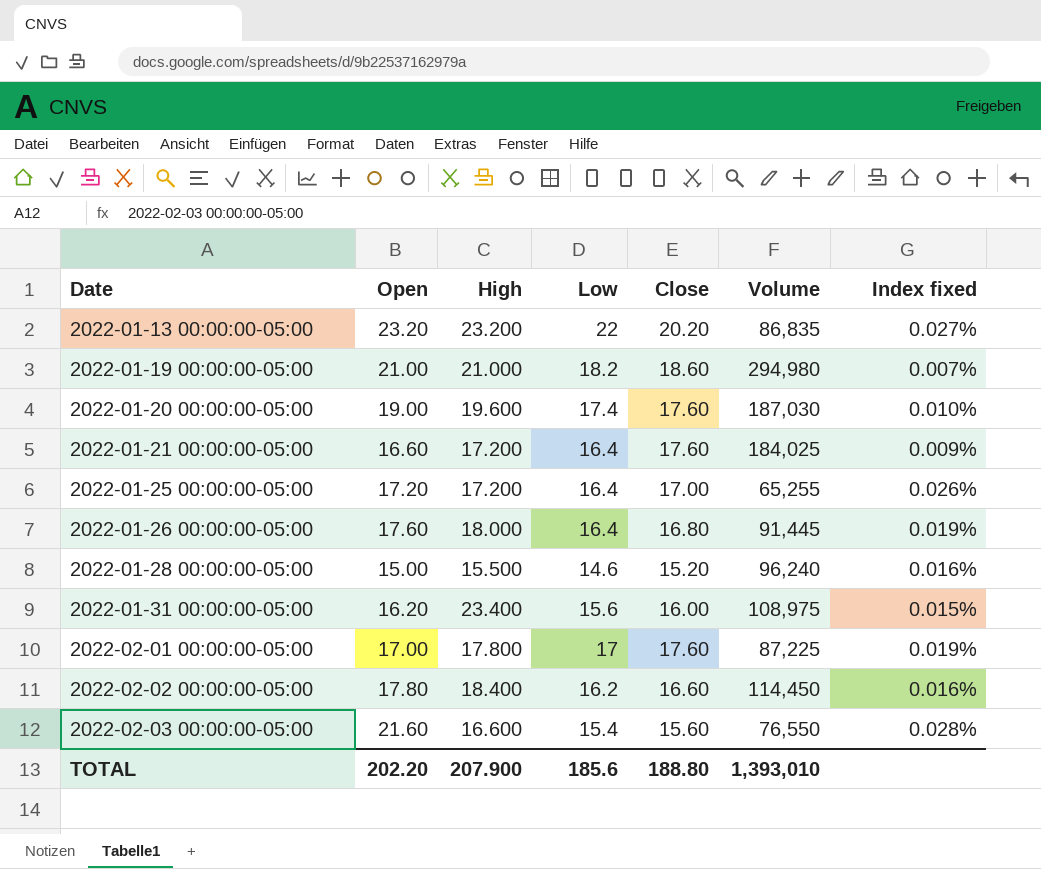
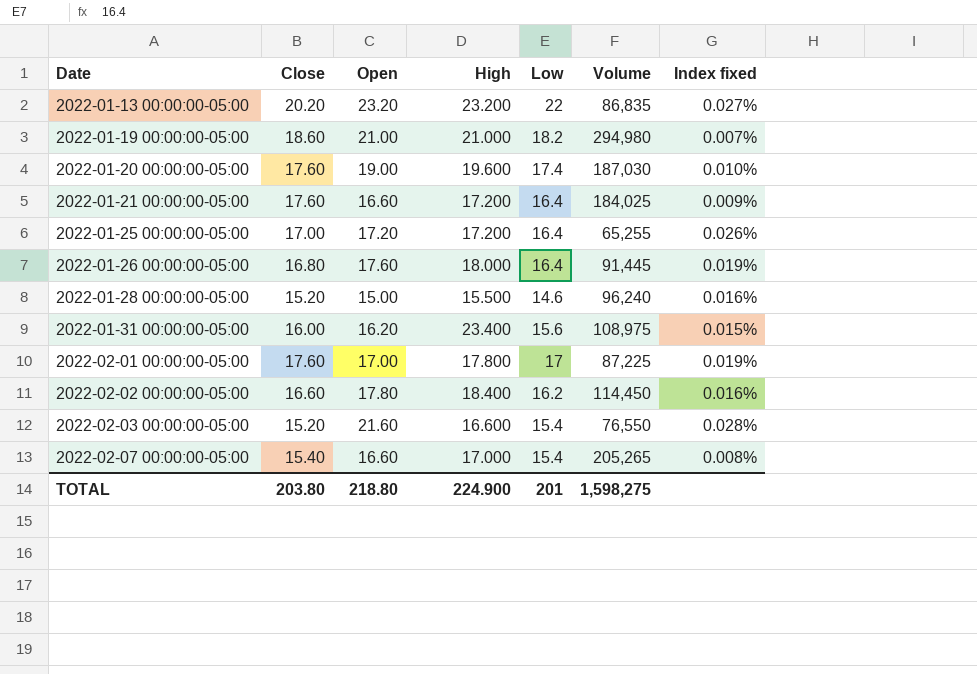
column Close | position: 5 -> 2
2022-02-03 00:00:00-05:00 | Close: 15.60 -> 15.20
row 2022-02-07 00:00:00-05:00: none -> 15.40 | 16.60 | 17.000 | 15.4 | 205,265 | 0.008%
TOTAL | Close: 188.80 -> 203.80
TOTAL | Open: 202.20 -> 218.80
TOTAL | High: 207.900 -> 224.900
TOTAL | Low: 185.6 -> 201
TOTAL | Volume: 1,393,010 -> 1,598,275

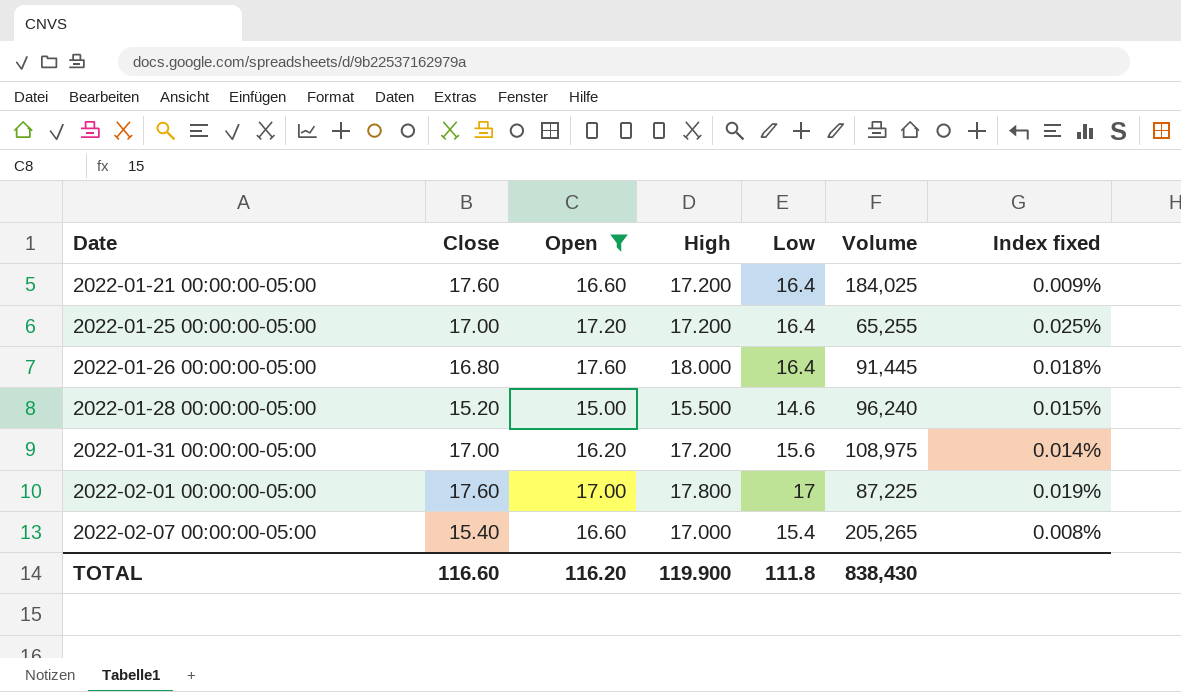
filter: none -> Open <= 17.60
column Index fixed | formula: [Open] / [Volume] -> [Low] / [Volume]
2022-01-31 00:00:00-05:00 | Close: 16.00 -> 17.00
2022-01-31 00:00:00-05:00 | High: 23.400 -> 17.200
TOTAL | Close: 203.80 -> 116.60
TOTAL | Open: 218.80 -> 116.20
TOTAL | High: 224.900 -> 119.900
TOTAL | Low: 201 -> 111.8
TOTAL | Volume: 1,598,275 -> 838,430

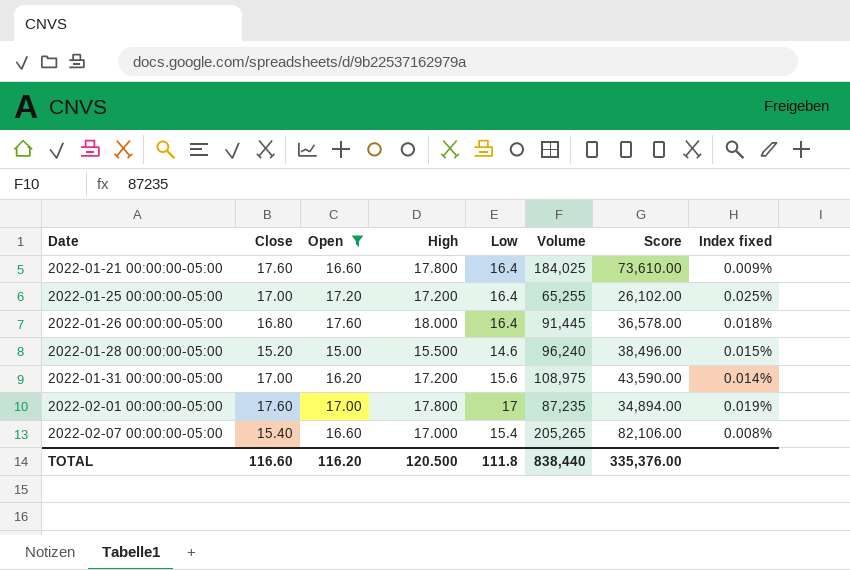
column Score | formula: none -> [Volume] * 0.4
2022-01-21 00:00:00-05:00 | High: 17.200 -> 17.800
2022-02-01 00:00:00-05:00 | Volume: 87,225 -> 87,235
TOTAL | High: 119.900 -> 120.500
TOTAL | Volume: 838,430 -> 838,440

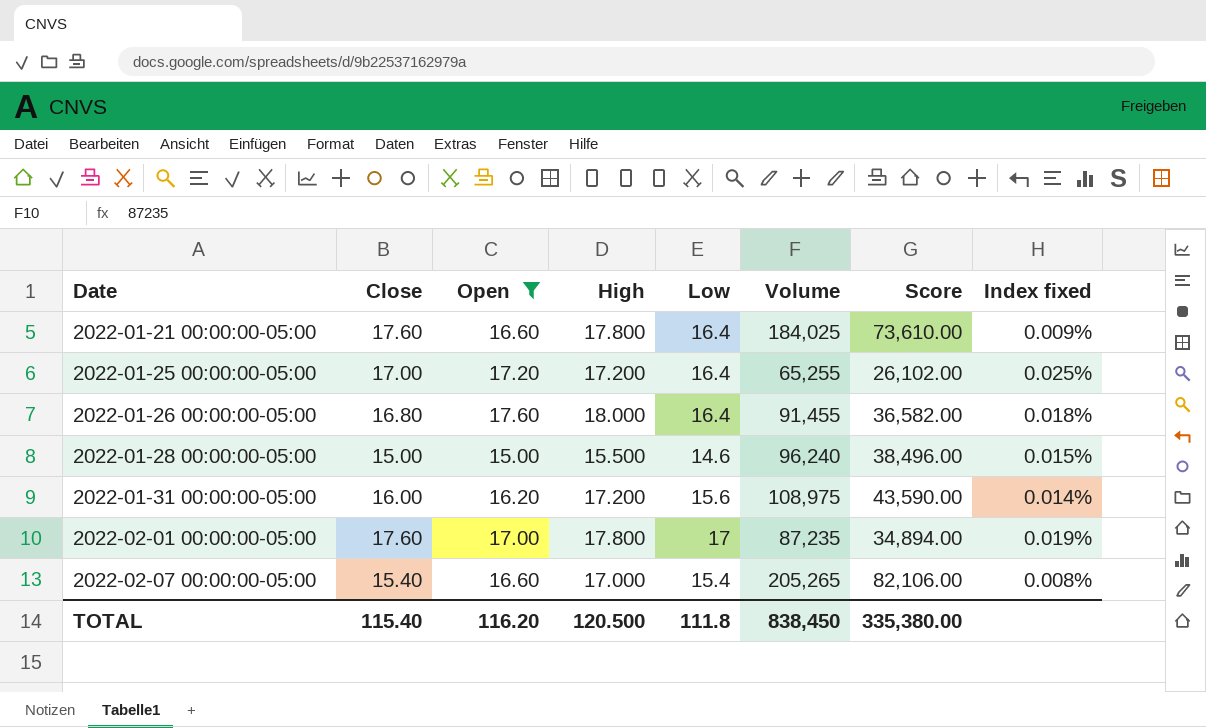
2022-01-26 00:00:00-05:00 | Volume: 91,445 -> 91,455
2022-01-26 00:00:00-05:00 | Score: 36,578.00 -> 36,582.00
2022-01-28 00:00:00-05:00 | Close: 15.20 -> 15.00
2022-01-31 00:00:00-05:00 | Close: 17.00 -> 16.00
TOTAL | Close: 116.60 -> 115.40
TOTAL | Volume: 838,440 -> 838,450
TOTAL | Score: 335,376.00 -> 335,380.00

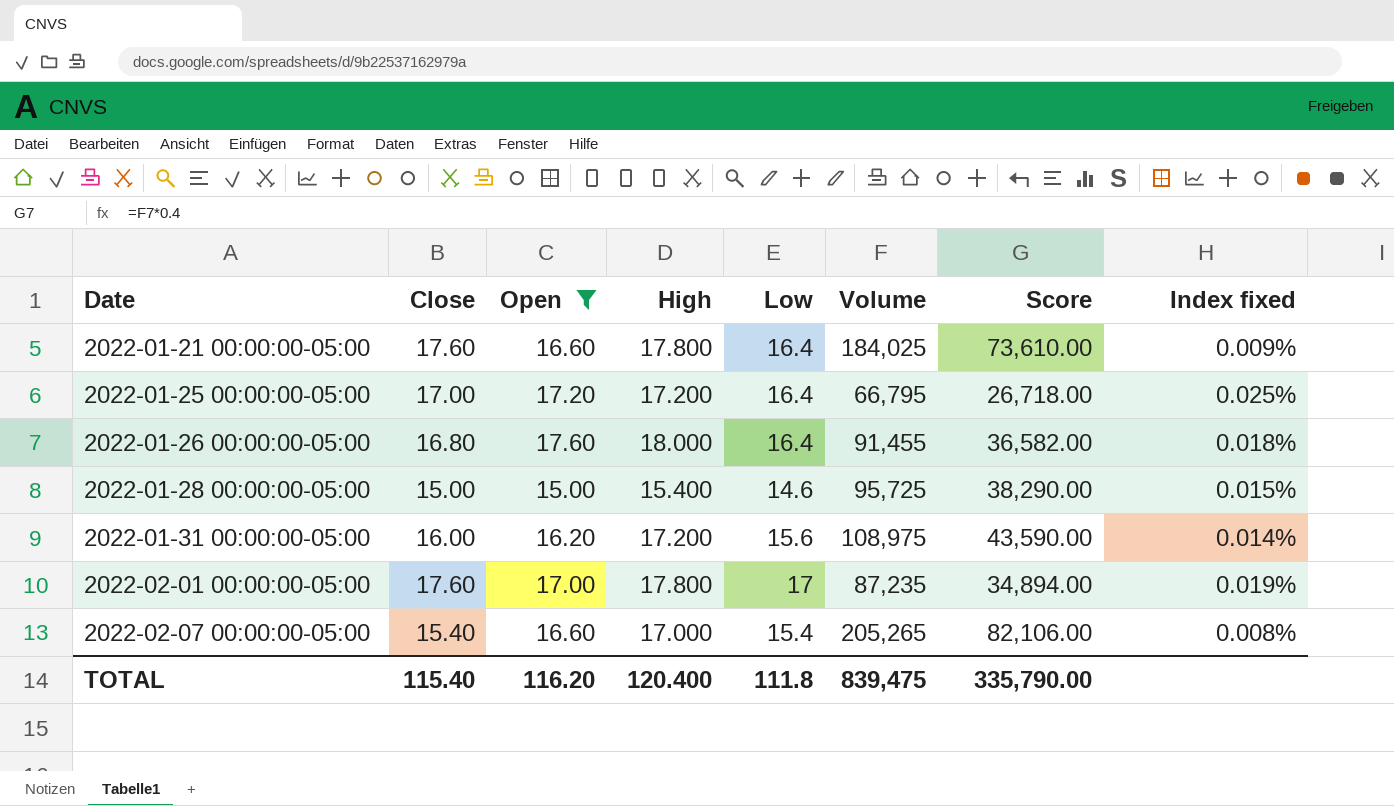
2022-01-25 00:00:00-05:00 | Volume: 65,255 -> 66,795
2022-01-25 00:00:00-05:00 | Score: 26,102.00 -> 26,718.00
2022-01-28 00:00:00-05:00 | High: 15.500 -> 15.400
2022-01-28 00:00:00-05:00 | Volume: 96,240 -> 95,725
2022-01-28 00:00:00-05:00 | Score: 38,496.00 -> 38,290.00
TOTAL | High: 120.500 -> 120.400
TOTAL | Volume: 838,450 -> 839,475
TOTAL | Score: 335,380.00 -> 335,790.00

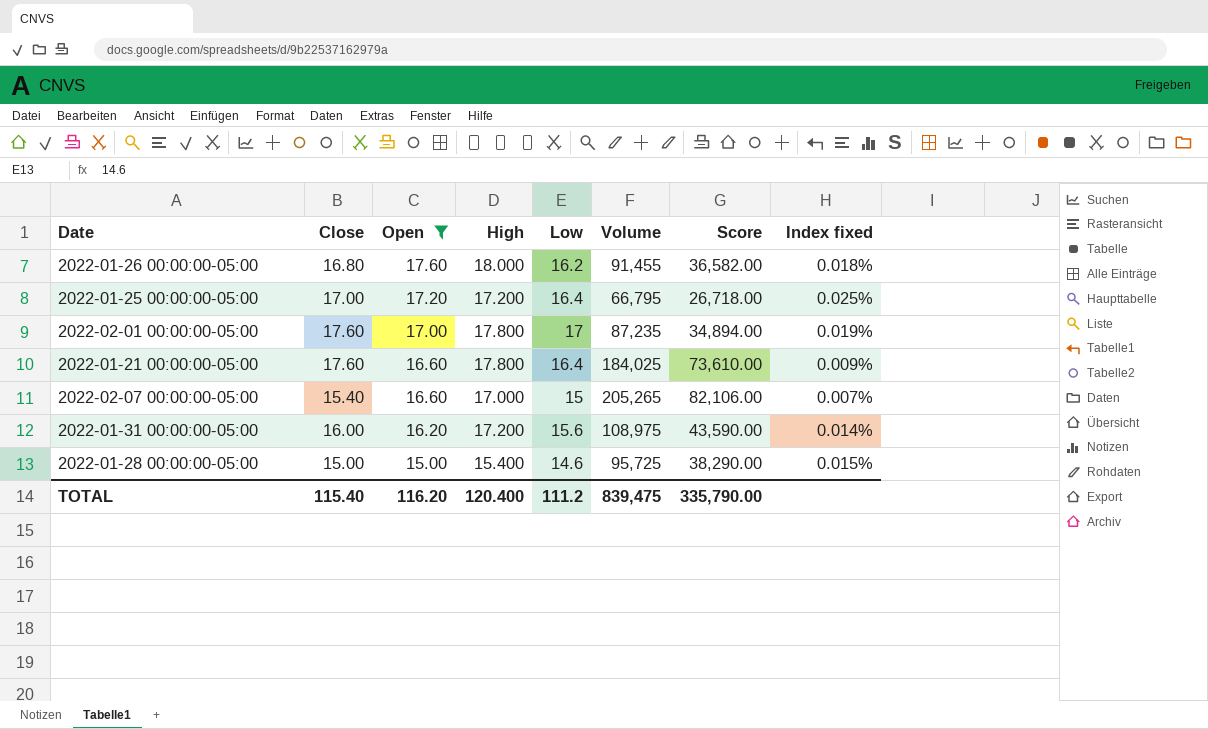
row order: Date ascending -> Open descending
2022-01-26 00:00:00-05:00 | Low: 16.4 -> 16.2
2022-02-07 00:00:00-05:00 | Low: 15.4 -> 15
2022-02-07 00:00:00-05:00 | Index fixed: 0.008% -> 0.007%
TOTAL | Low: 111.8 -> 111.2

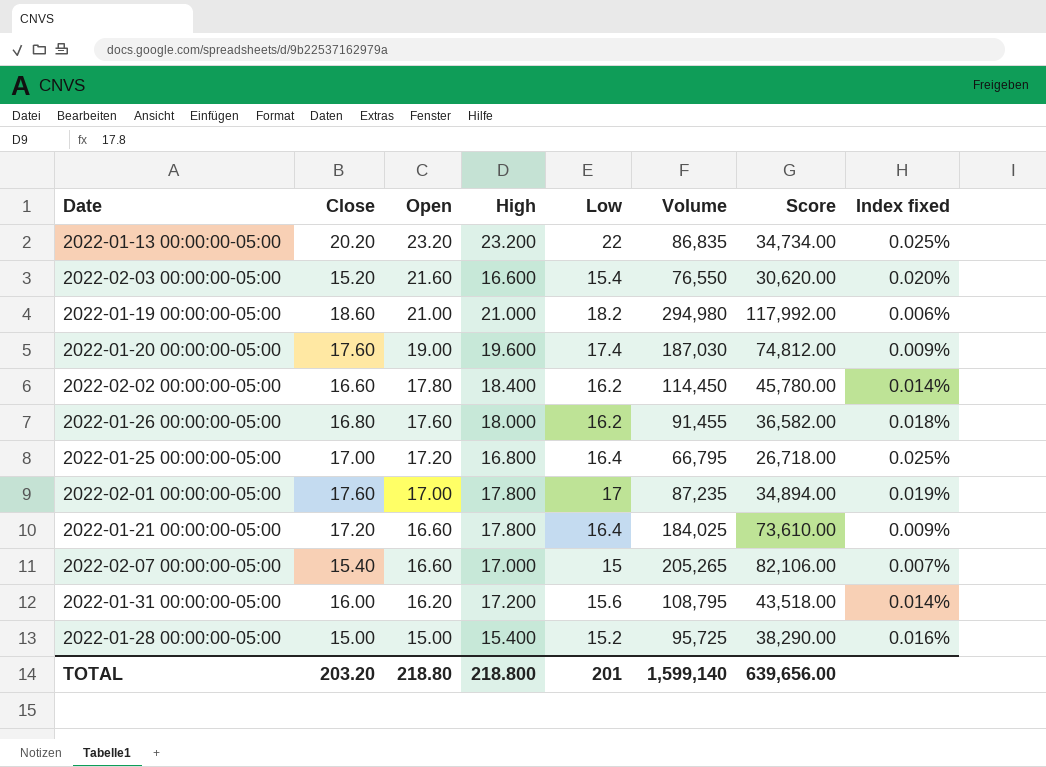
filter: Open <= 17.60 -> none
2022-01-25 00:00:00-05:00 | High: 17.200 -> 16.800
2022-01-21 00:00:00-05:00 | Close: 17.60 -> 17.20
2022-01-31 00:00:00-05:00 | Volume: 108,975 -> 108,795
2022-01-31 00:00:00-05:00 | Score: 43,590.00 -> 43,518.00
2022-01-28 00:00:00-05:00 | Low: 14.6 -> 15.2
2022-01-28 00:00:00-05:00 | Index fixed: 0.015% -> 0.016%
TOTAL | Close: 115.40 -> 203.20
TOTAL | Open: 116.20 -> 218.80
TOTAL | High: 120.400 -> 218.800
TOTAL | Low: 111.2 -> 201
TOTAL | Volume: 839,475 -> 1,599,140
TOTAL | Score: 335,790.00 -> 639,656.00

